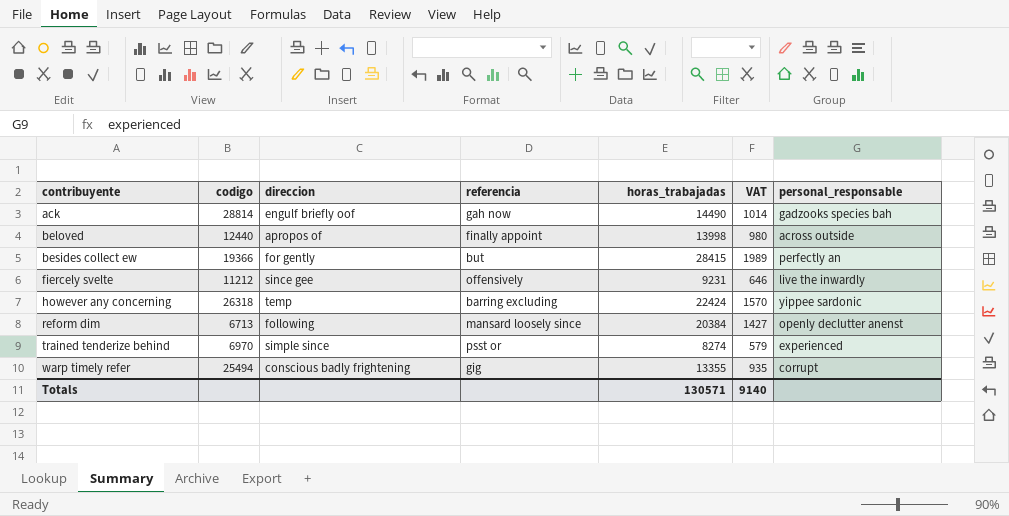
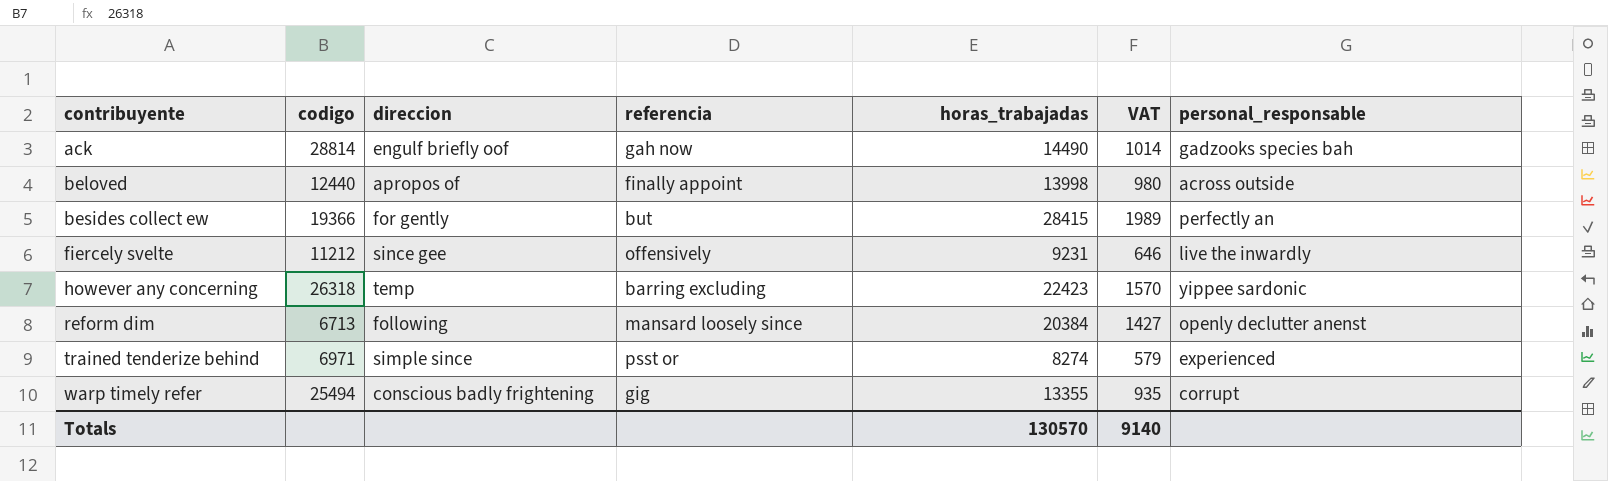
however any concerning | horas_trabajadas: 22424 -> 22423
trained tenderize behind | codigo: 6970 -> 6971
Totals | horas_trabajadas: 130571 -> 130570

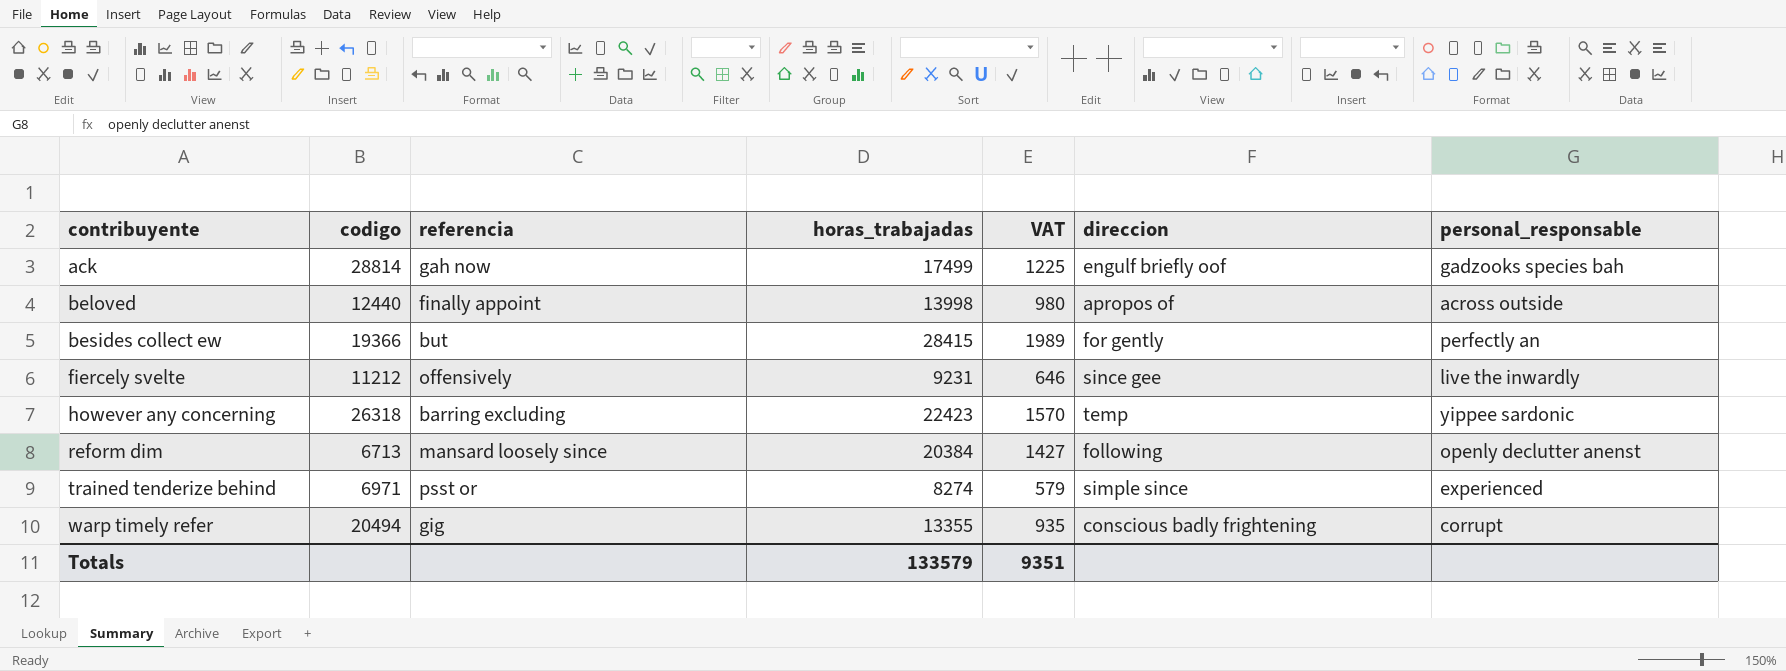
column direccion | position: 3 -> 6
ack | horas_trabajadas: 14490 -> 17499
ack | VAT: 1014 -> 1225
warp timely refer | codigo: 25494 -> 20494
Totals | horas_trabajadas: 130570 -> 133579
Totals | VAT: 9140 -> 9351

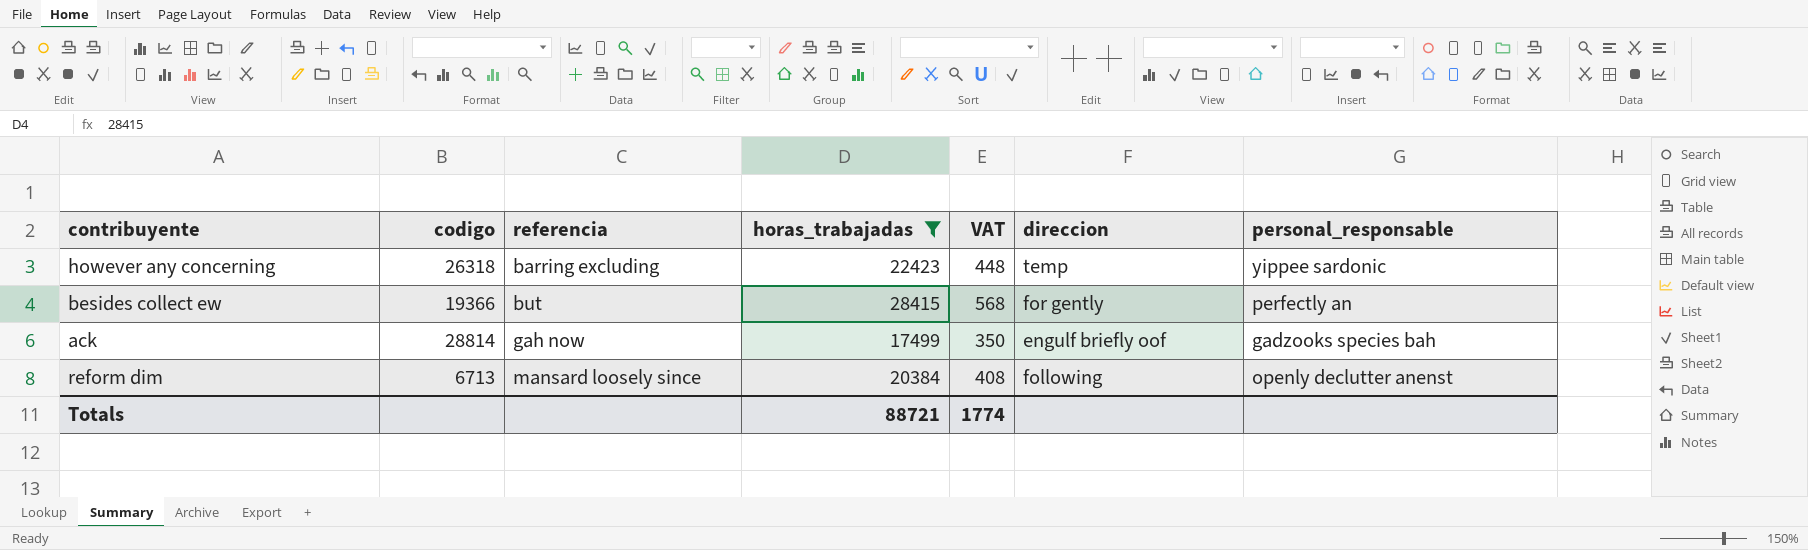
filter: none -> horas_trabajadas >= 17499
row order: contribuyente ascending -> referencia ascending
column VAT | formula: [horas_trabajadas] * 0.07 -> [horas_trabajadas] * 0.02
Totals | horas_trabajadas: 133579 -> 88721
Totals | VAT: 9351 -> 1774

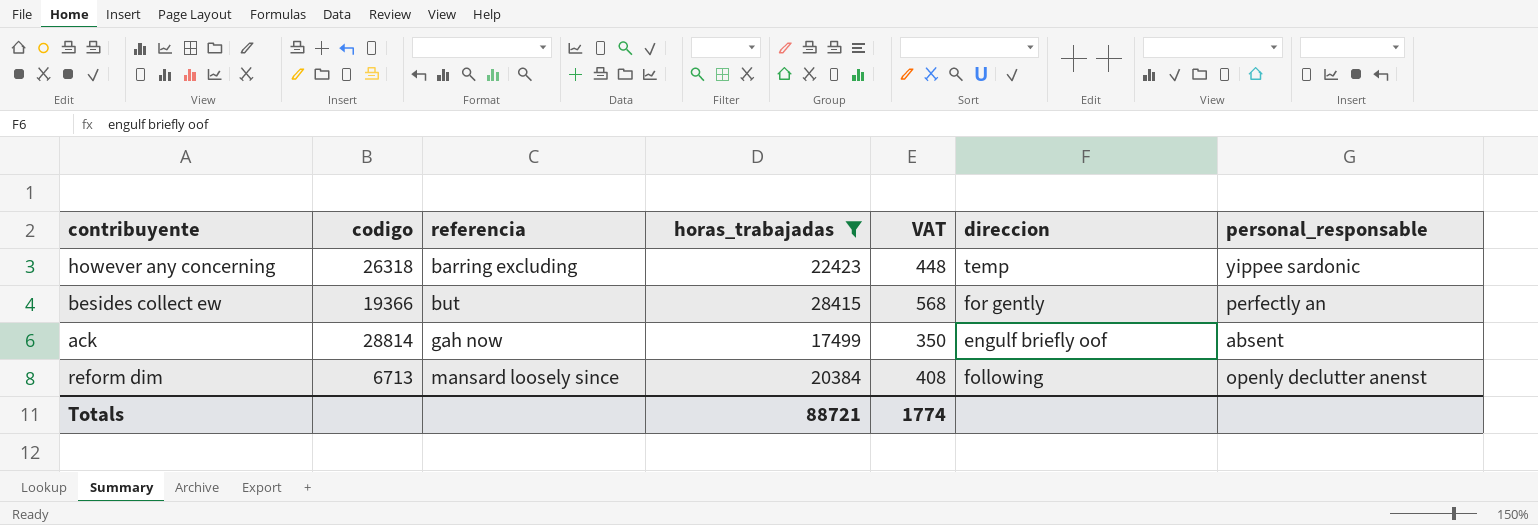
ack | personal_responsable: gadzooks species bah -> absent

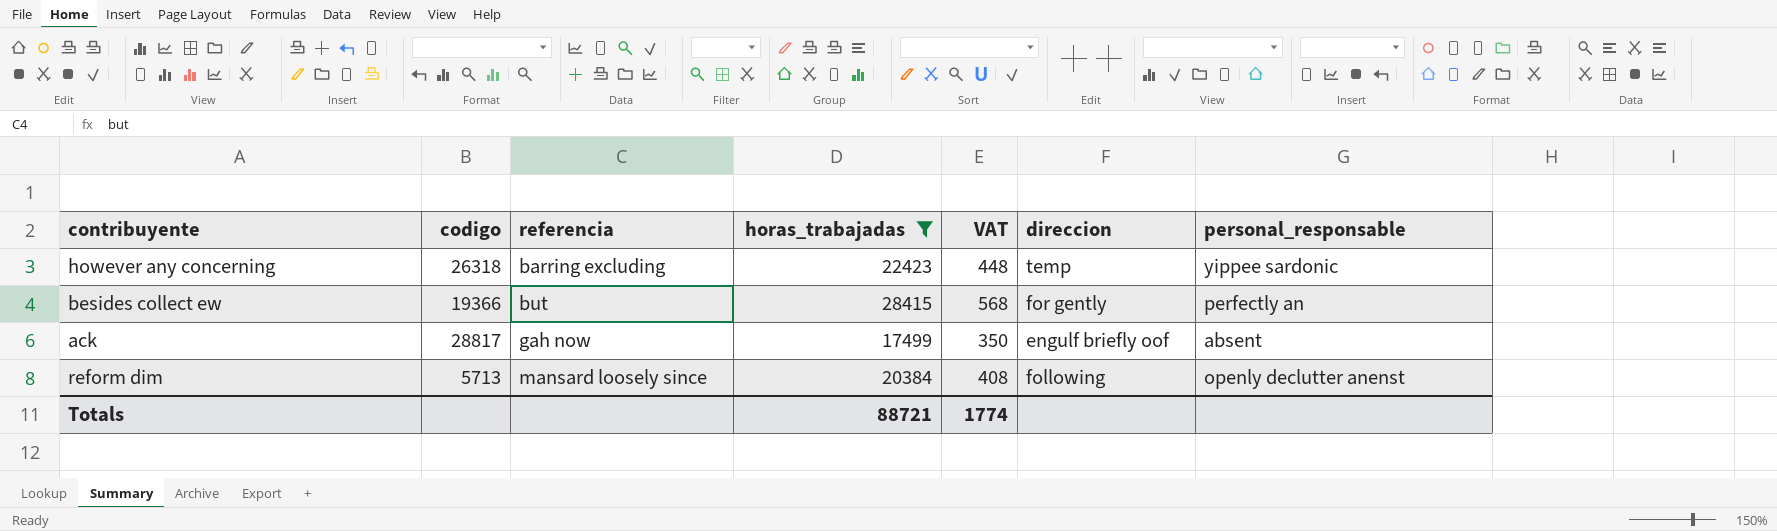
ack | codigo: 28814 -> 28817
reform dim | codigo: 6713 -> 5713

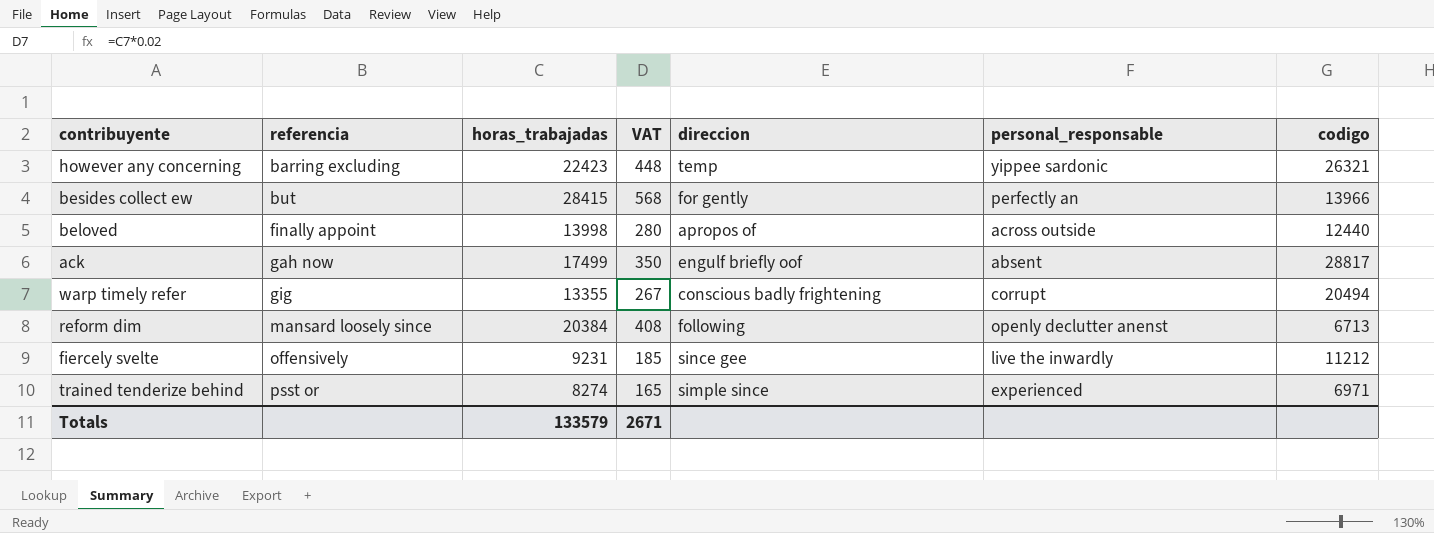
filter: horas_trabajadas >= 17499 -> none
column codigo | position: 2 -> 7
however any concerning | codigo: 26318 -> 26321
besides collect ew | codigo: 19366 -> 13966
reform dim | codigo: 5713 -> 6713
Totals | horas_trabajadas: 88721 -> 133579
Totals | VAT: 1774 -> 2671

